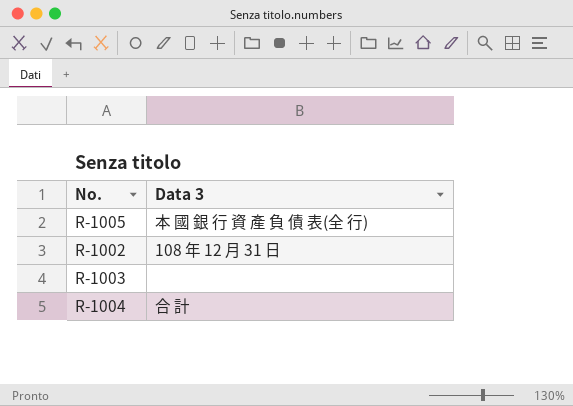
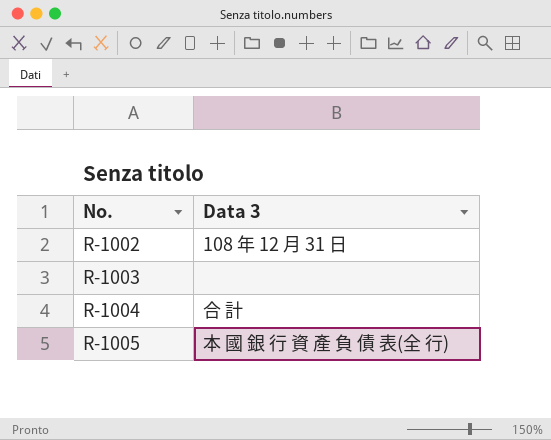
row order: none -> No. ascending

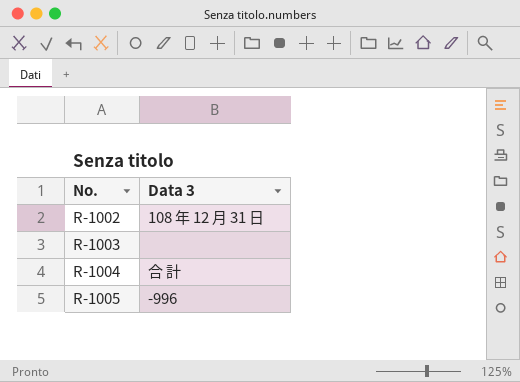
R-1005 | Data 3: 本 國 銀 行 資 產 負 債 表(全 行) -> -996

